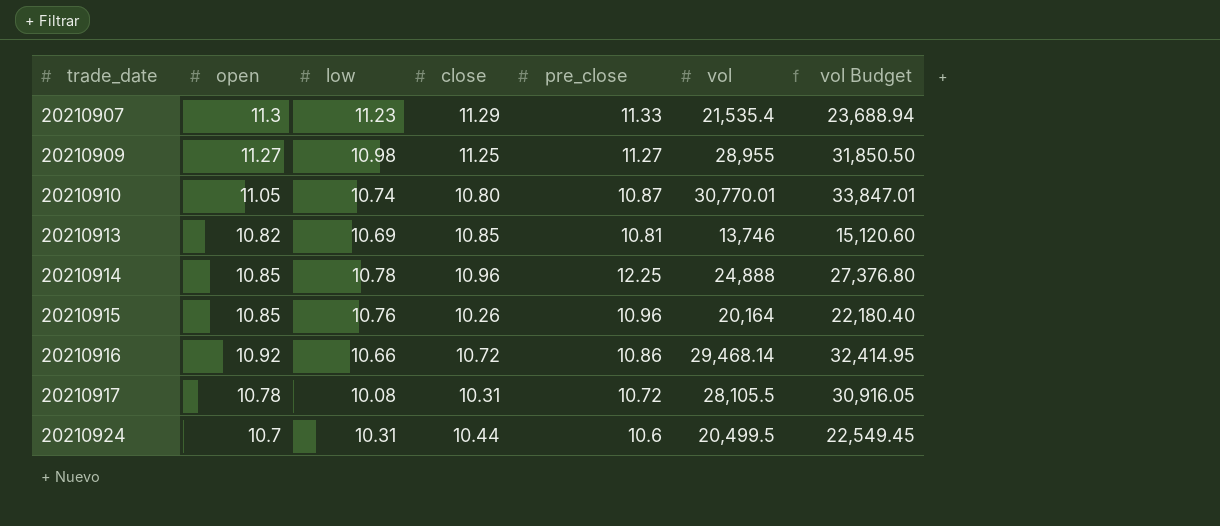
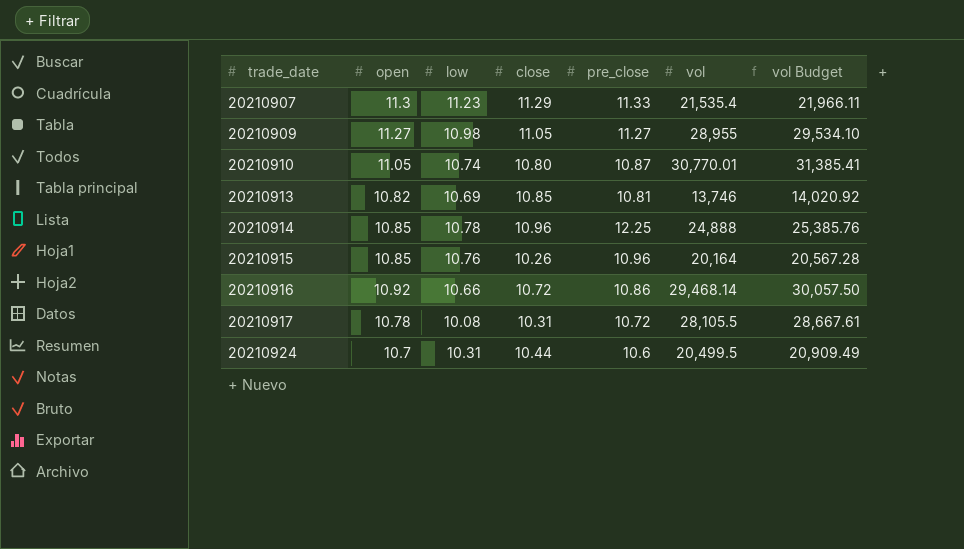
column vol Budget | formula: [vol] * 1.1 -> [vol] * 1.02
20210909 | close: 11.25 -> 11.05

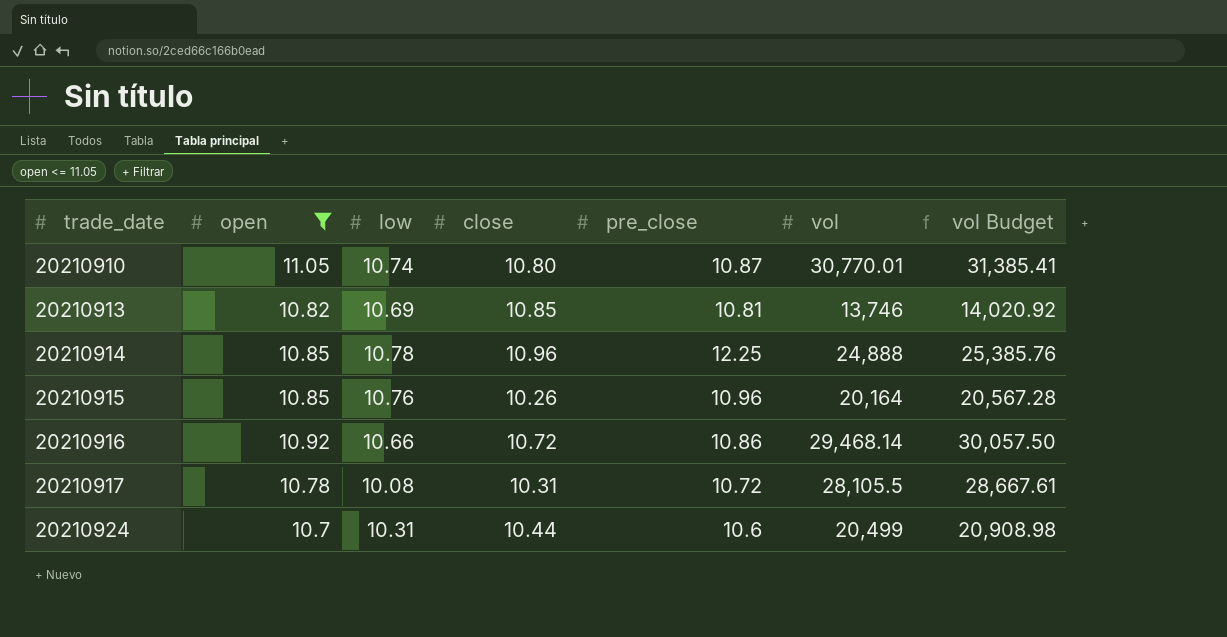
filter: none -> open <= 11.05
20210924 | vol: 20,499.5 -> 20,499
20210924 | vol Budget: 20,909.49 -> 20,908.98

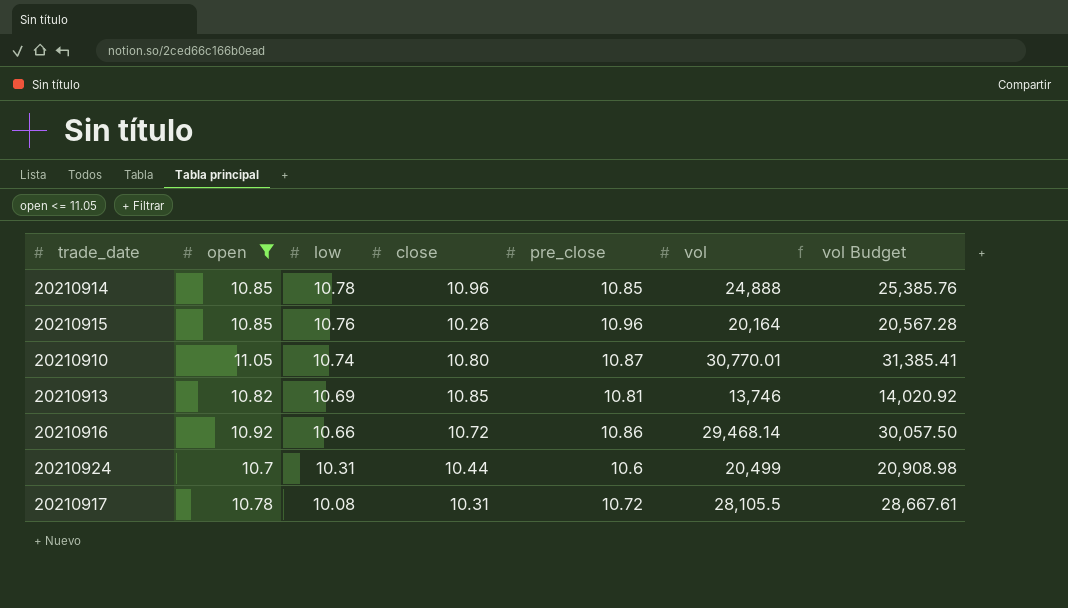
row order: trade_date ascending -> low descending
20210914 | pre_close: 12.25 -> 10.85

